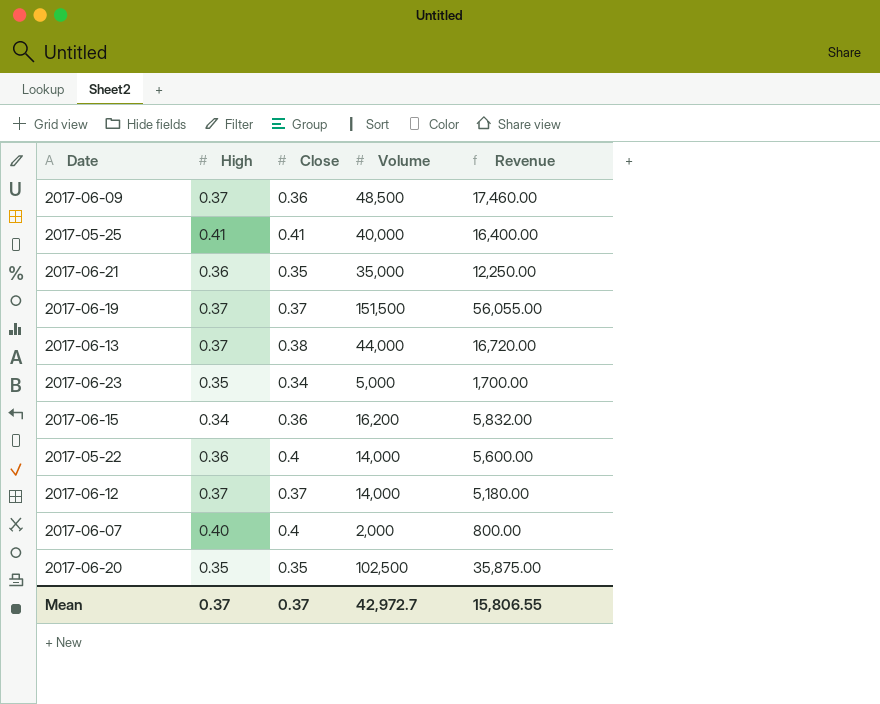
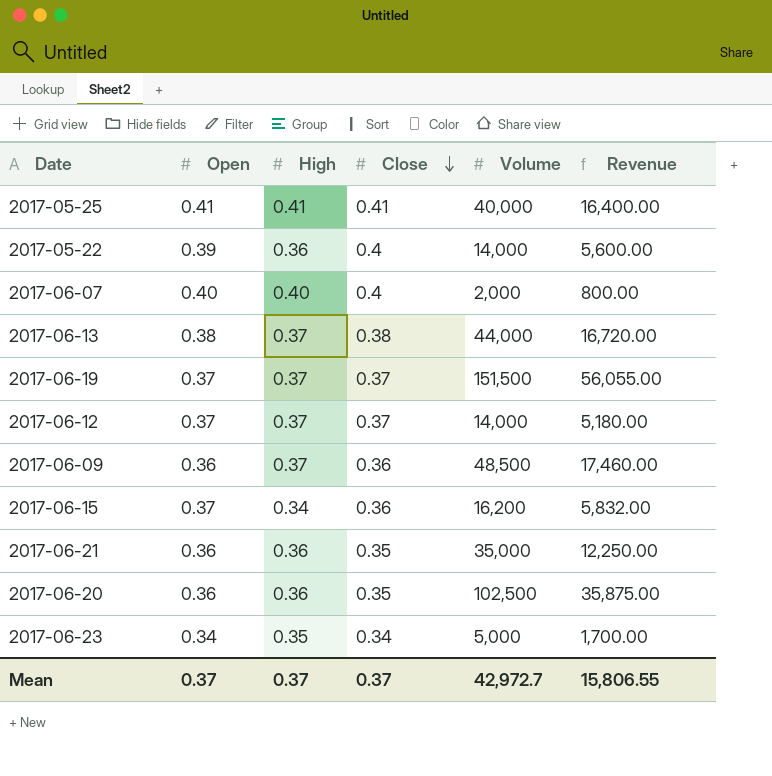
row order: none -> Close descending
column Open | position: none -> 2
2017-06-20 | High: 0.35 -> 0.36

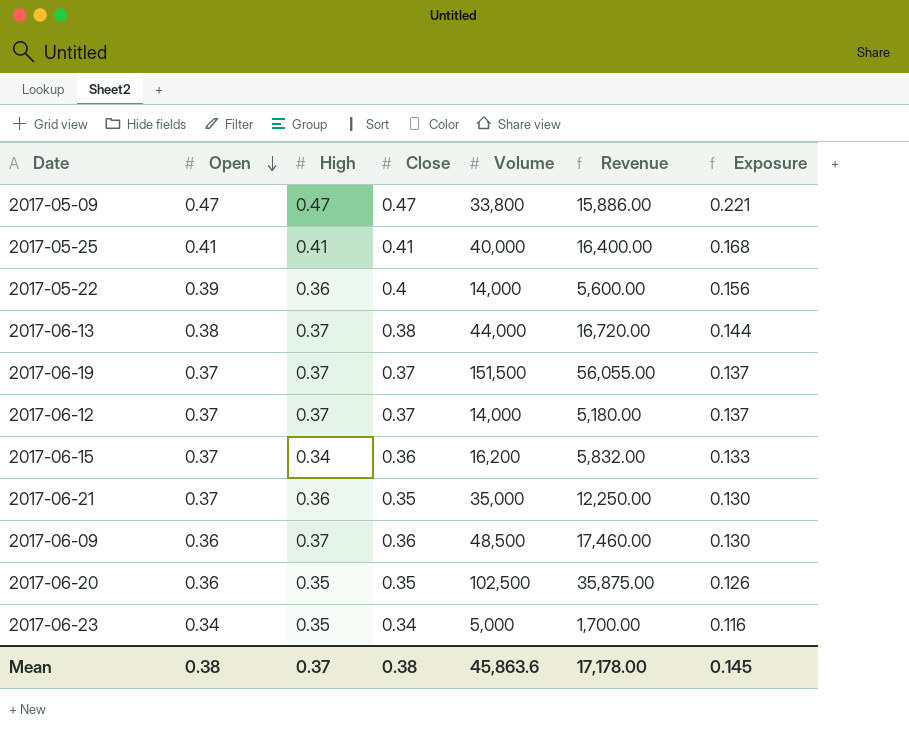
row order: Close descending -> Open descending
column Exposure | formula: none -> [Open] * [Close]
row 2017-06-07: 0.40 | 0.40 | 0.4 | 2,000 | 800.00 -> none
row 2017-05-09: none -> 0.47 | 0.47 | 0.47 | 33,800 | 15,886.00 | 0.221
2017-06-21 | Open: 0.36 -> 0.37
2017-06-20 | High: 0.36 -> 0.35
Mean | Open: 0.37 -> 0.38
Mean | Close: 0.37 -> 0.38
Mean | Volume: 42,972.7 -> 45,863.6
Mean | Revenue: 15,806.55 -> 17,178.00

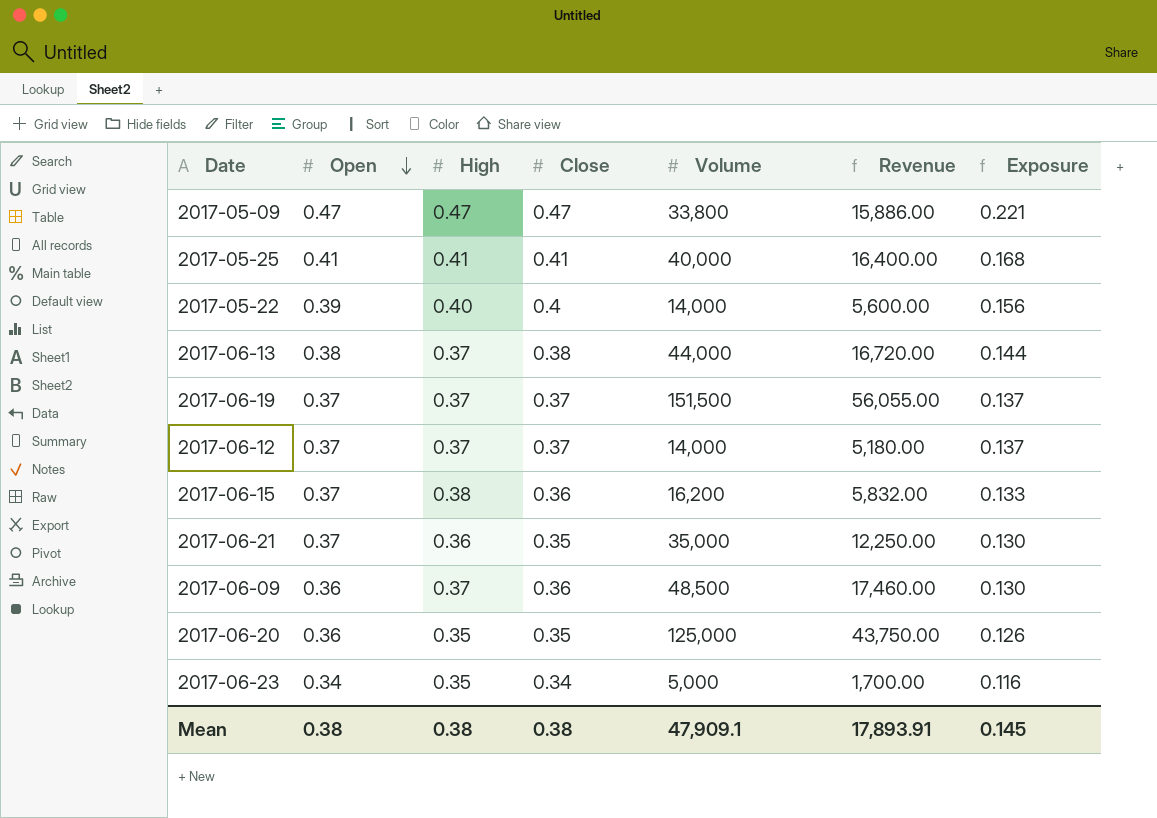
2017-05-22 | High: 0.36 -> 0.40
2017-06-15 | High: 0.34 -> 0.38
2017-06-20 | Volume: 102,500 -> 125,000
2017-06-20 | Revenue: 35,875.00 -> 43,750.00
Mean | High: 0.37 -> 0.38
Mean | Volume: 45,863.6 -> 47,909.1
Mean | Revenue: 17,178.00 -> 17,893.91

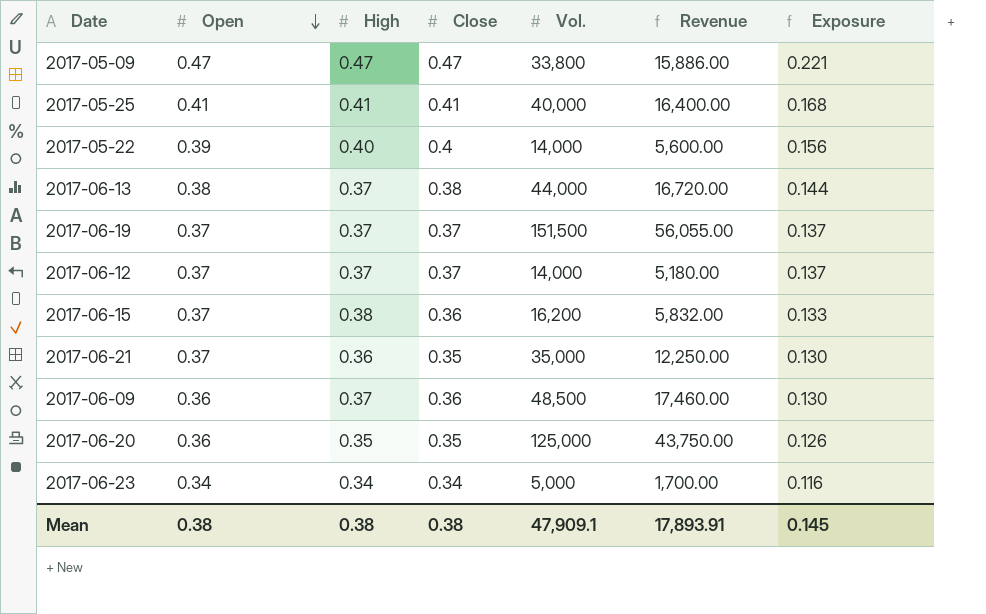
column name: Volume -> Vol.
2017-06-23 | High: 0.35 -> 0.34

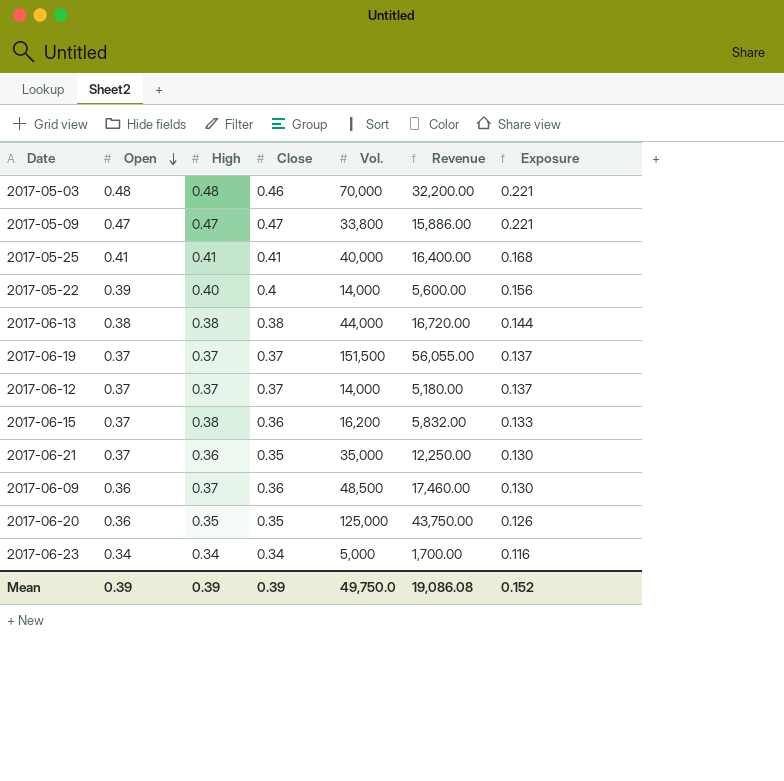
row 2017-05-03: none -> 0.48 | 0.48 | 0.46 | 70,000 | 32,200.00 | 0.221
2017-06-13 | High: 0.37 -> 0.38
Mean | Open: 0.38 -> 0.39
Mean | High: 0.38 -> 0.39
Mean | Close: 0.38 -> 0.39
Mean | Vol.: 47,909.1 -> 49,750.0
Mean | Revenue: 17,893.91 -> 19,086.08
Mean | Exposure: 0.145 -> 0.152

